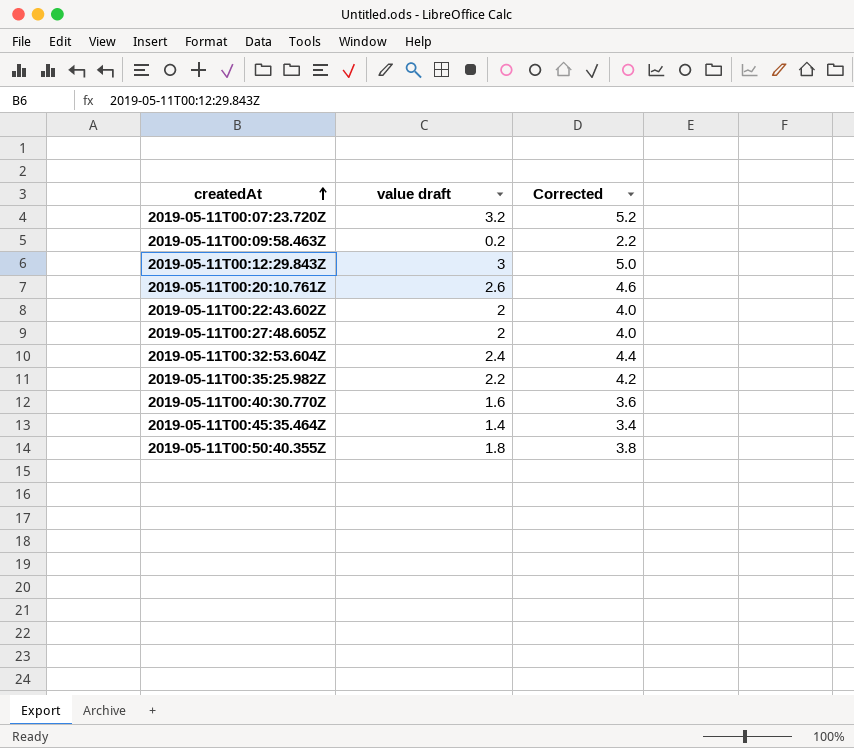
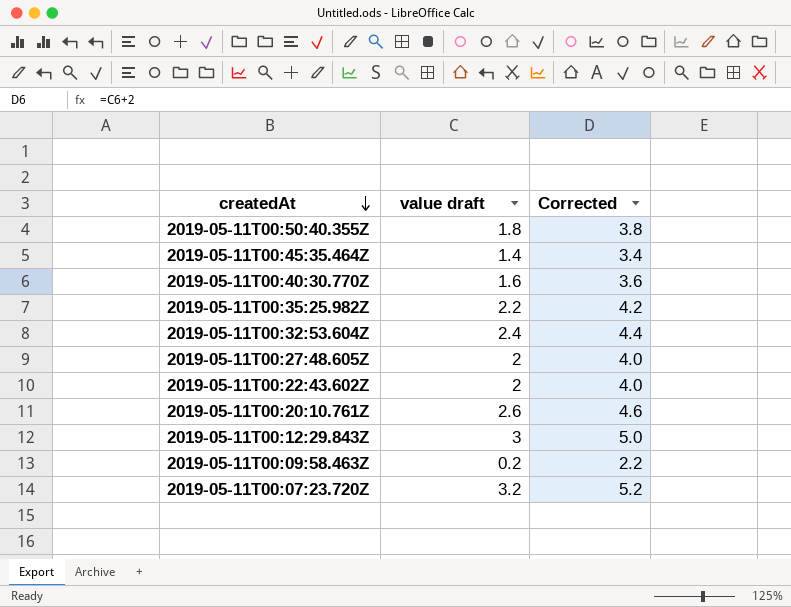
row order: createdAt ascending -> createdAt descending

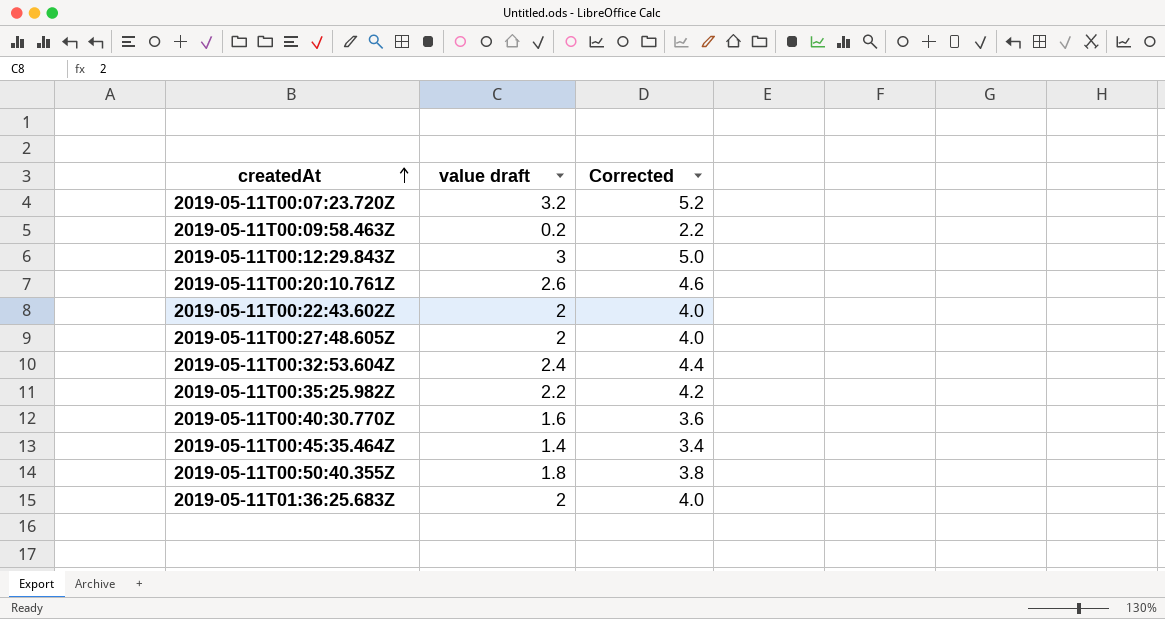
row order: createdAt descending -> createdAt ascending
row 2019-05-11T01:36:25.683Z: none -> 2 | 4.0

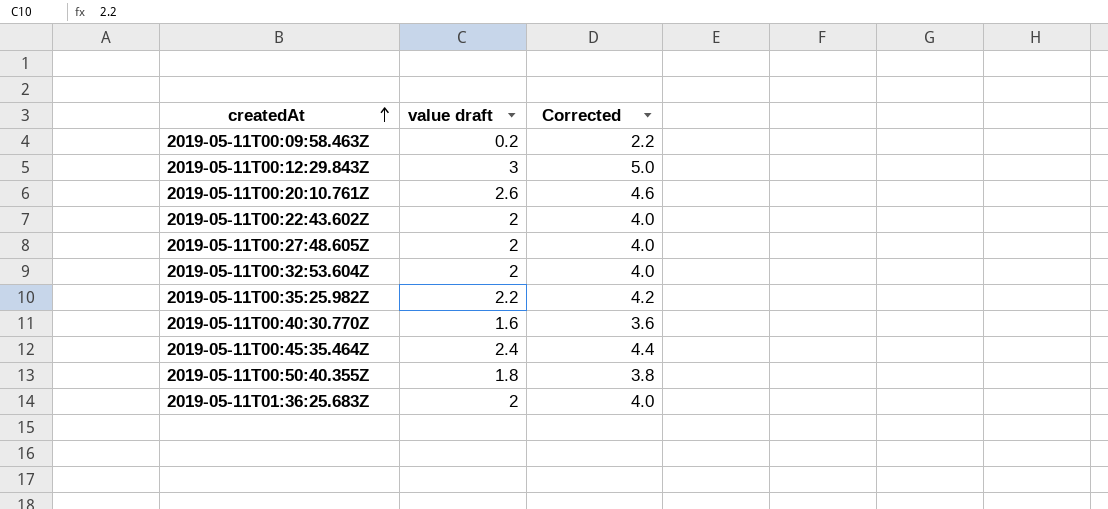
row 2019-05-11T00:07:23.720Z: 3.2 | 5.2 -> none
2019-05-11T00:32:53.604Z | value draft: 2.4 -> 2
2019-05-11T00:32:53.604Z | Corrected: 4.4 -> 4.0
2019-05-11T00:45:35.464Z | value draft: 1.4 -> 2.4
2019-05-11T00:45:35.464Z | Corrected: 3.4 -> 4.4

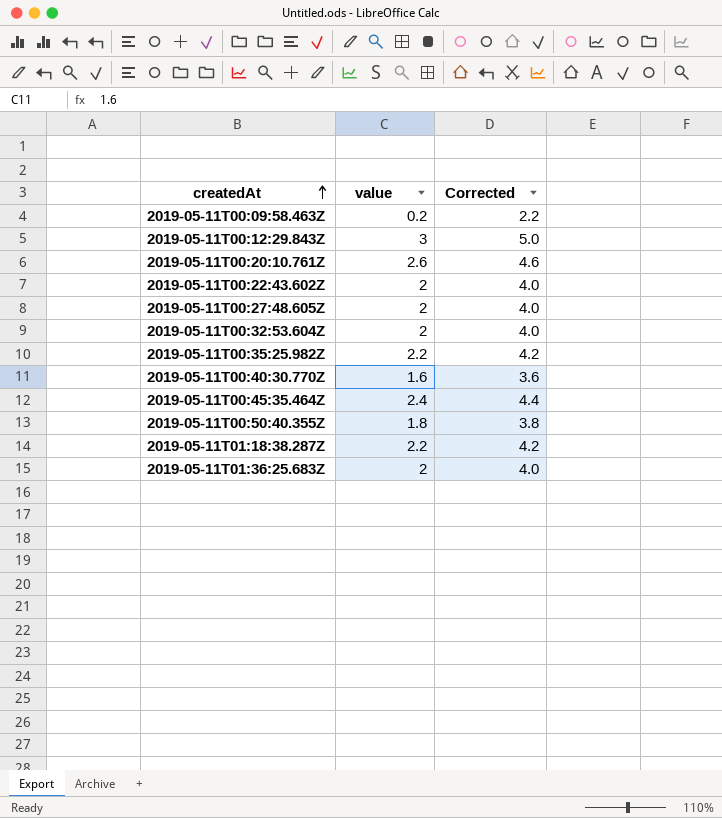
column name: value draft -> value
row 2019-05-11T01:18:38.287Z: none -> 2.2 | 4.2

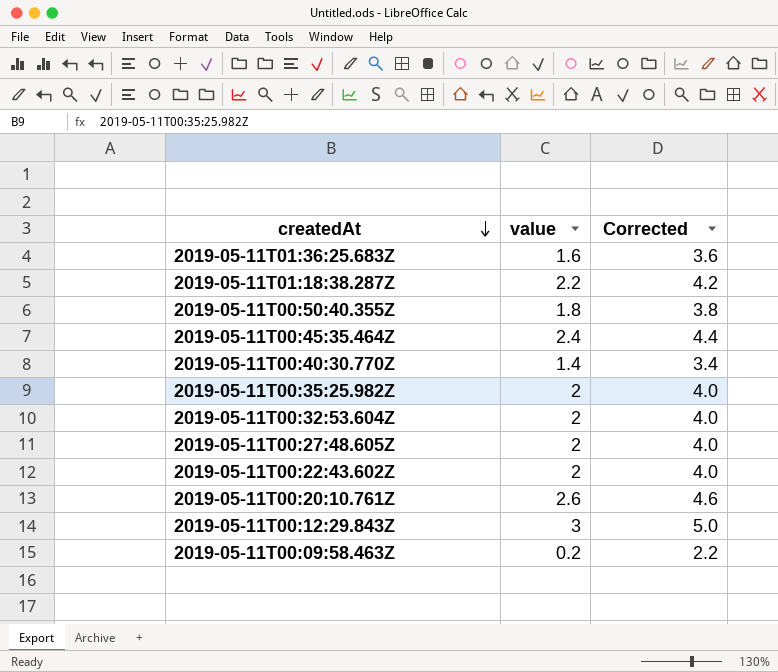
row order: createdAt ascending -> createdAt descending
2019-05-11T01:36:25.683Z | value: 2 -> 1.6
2019-05-11T01:36:25.683Z | Corrected: 4.0 -> 3.6
2019-05-11T00:40:30.770Z | value: 1.6 -> 1.4
2019-05-11T00:40:30.770Z | Corrected: 3.6 -> 3.4
2019-05-11T00:35:25.982Z | value: 2.2 -> 2
2019-05-11T00:35:25.982Z | Corrected: 4.2 -> 4.0

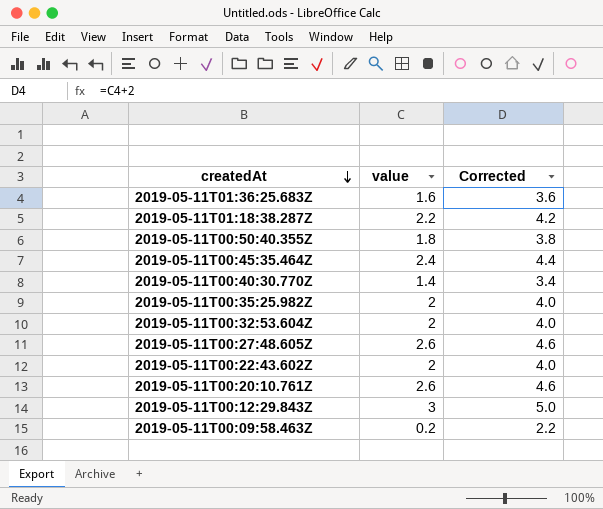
2019-05-11T00:27:48.605Z | value: 2 -> 2.6
2019-05-11T00:27:48.605Z | Corrected: 4.0 -> 4.6

